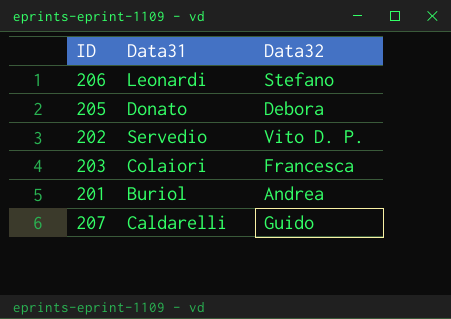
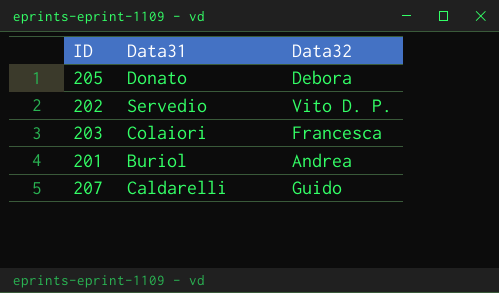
row 206: Leonardi | Stefano -> none

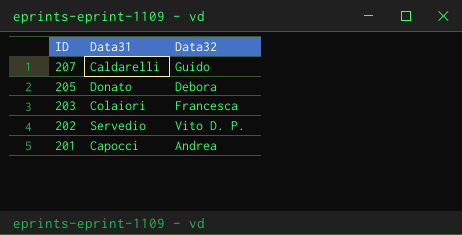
row order: none -> ID descending
201 | Data31: Buriol -> Capocci

